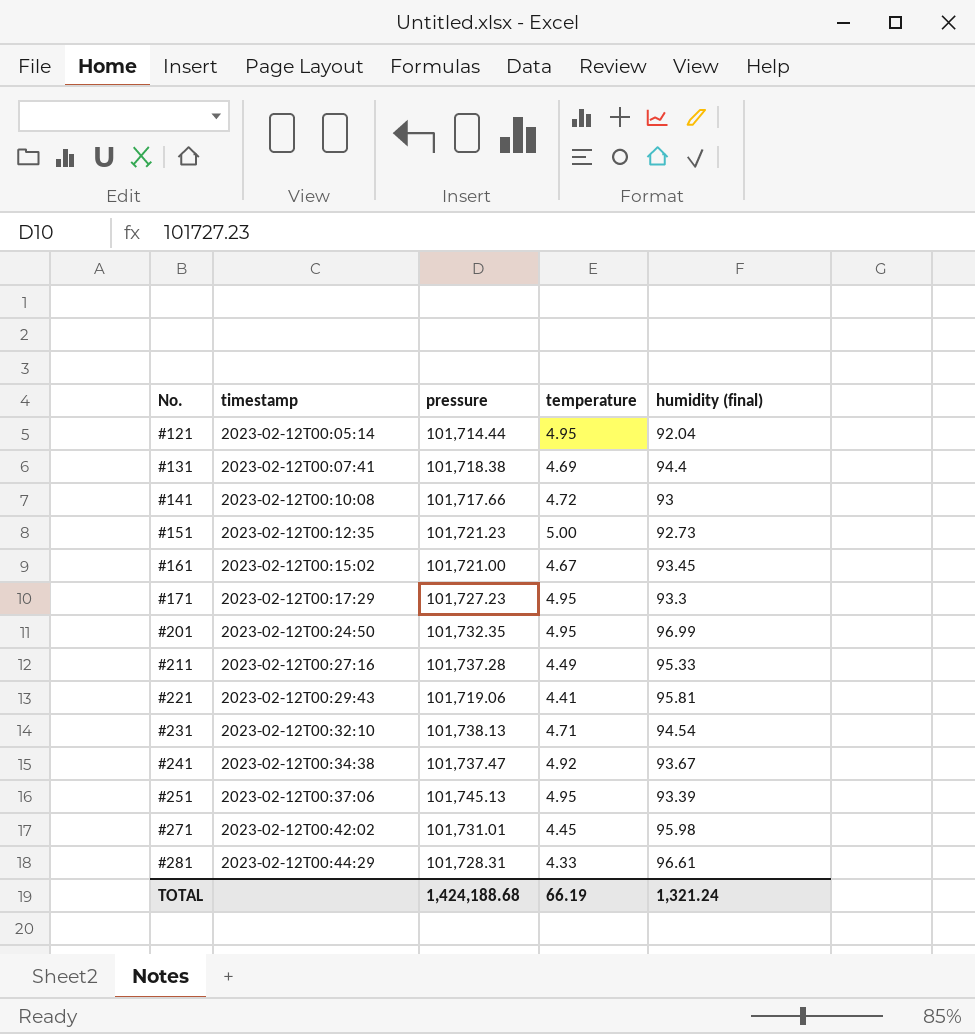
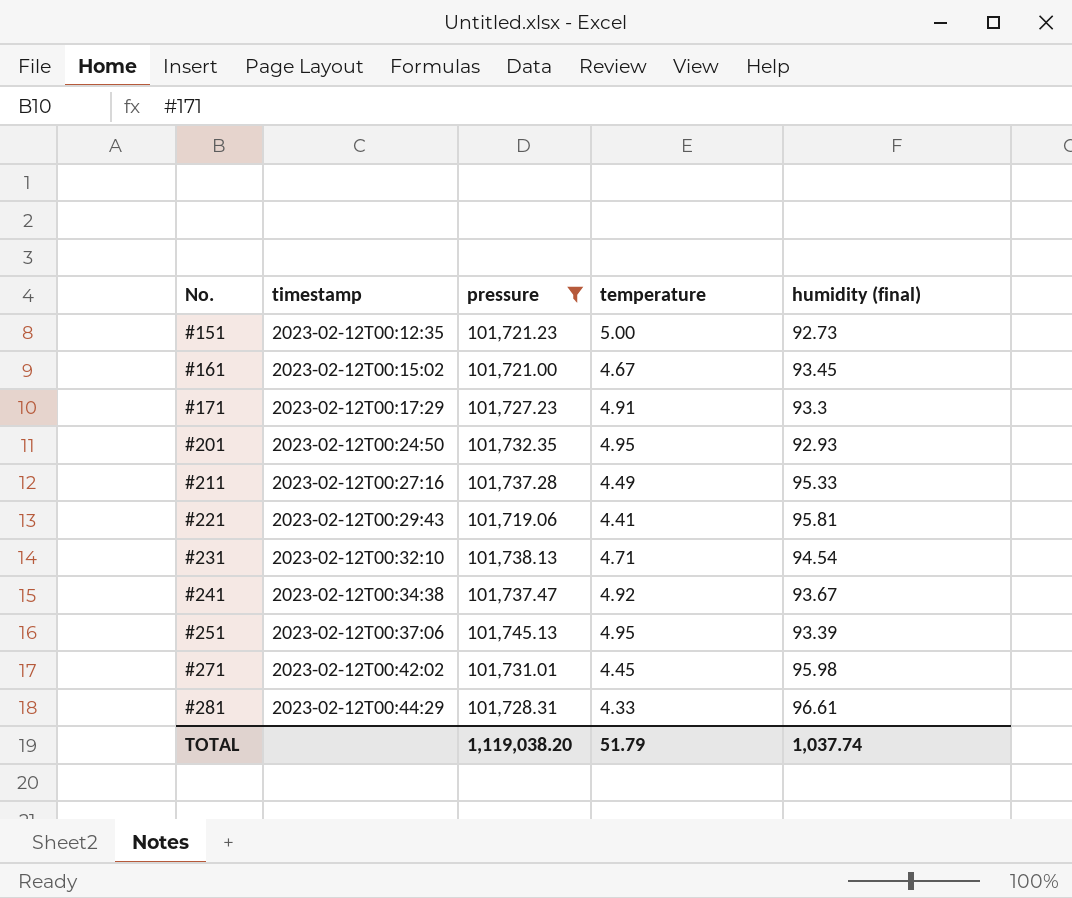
filter: none -> pressure >= 101,719.06
#171 | temperature: 4.95 -> 4.91
#201 | humidity (final): 96.99 -> 92.93
TOTAL | pressure: 1,424,188.68 -> 1,119,038.20
TOTAL | temperature: 66.19 -> 51.79
TOTAL | humidity (final): 1,321.24 -> 1,037.74

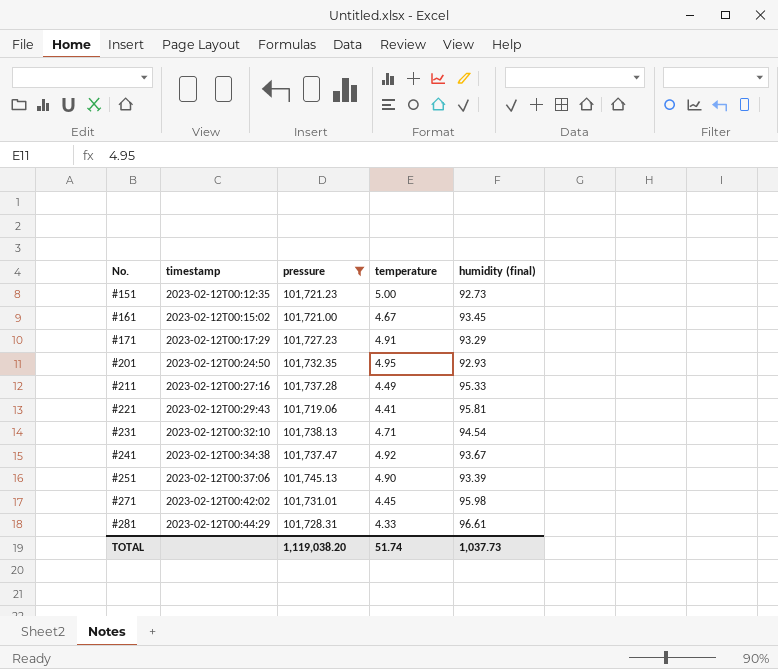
#171 | humidity (final): 93.3 -> 93.29
#251 | temperature: 4.95 -> 4.90
TOTAL | temperature: 51.79 -> 51.74
TOTAL | humidity (final): 1,037.74 -> 1,037.73

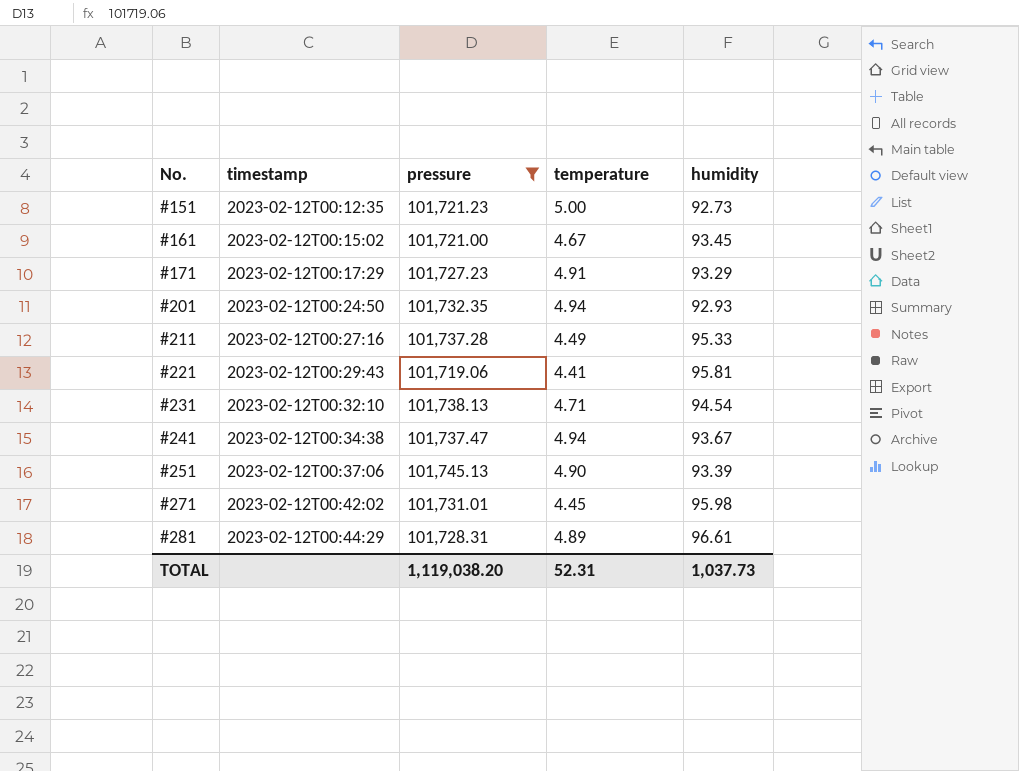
column name: humidity (final) -> humidity
#201 | temperature: 4.95 -> 4.94
#241 | temperature: 4.92 -> 4.94
#281 | temperature: 4.33 -> 4.89
TOTAL | temperature: 51.74 -> 52.31

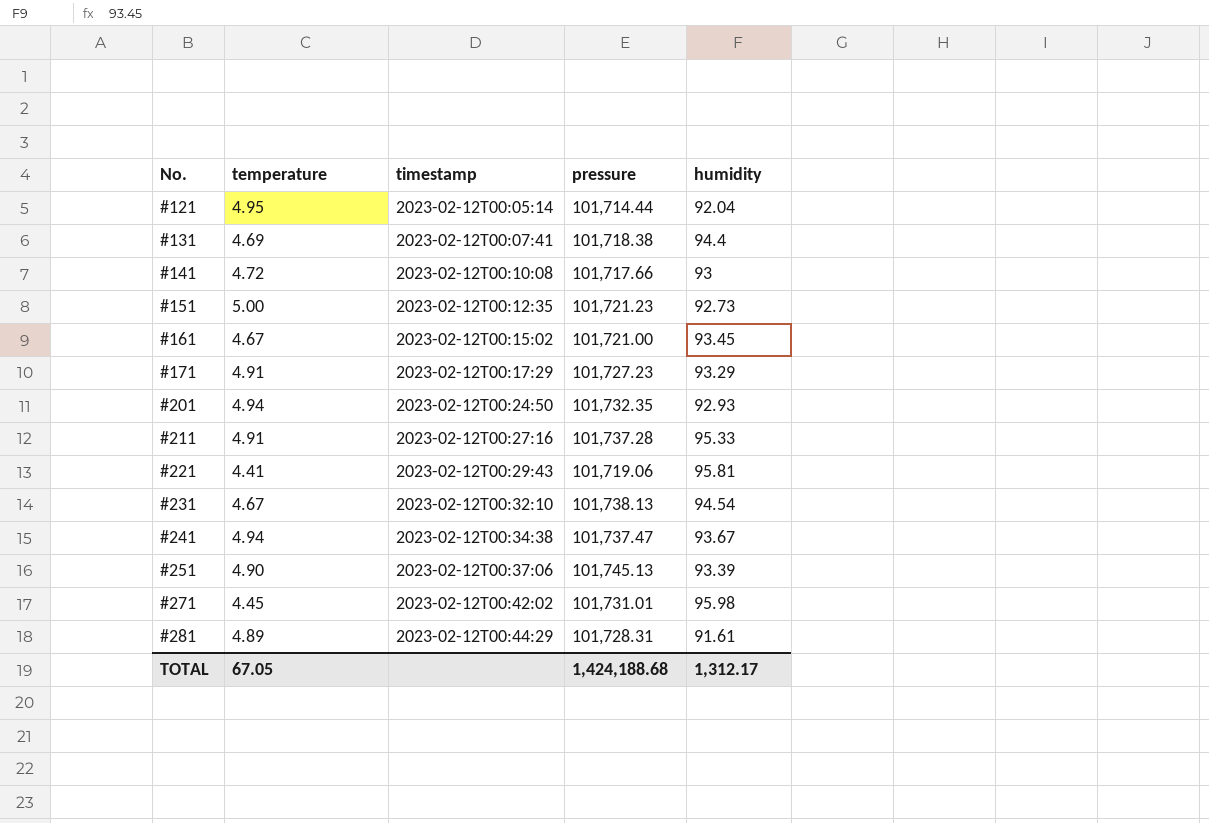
filter: pressure >= 101,719.06 -> none
column temperature | position: 4 -> 2
#211 | temperature: 4.49 -> 4.91
#231 | temperature: 4.71 -> 4.67
#281 | humidity: 96.61 -> 91.61
TOTAL | temperature: 52.31 -> 67.05
TOTAL | pressure: 1,119,038.20 -> 1,424,188.68
TOTAL | humidity: 1,037.73 -> 1,312.17

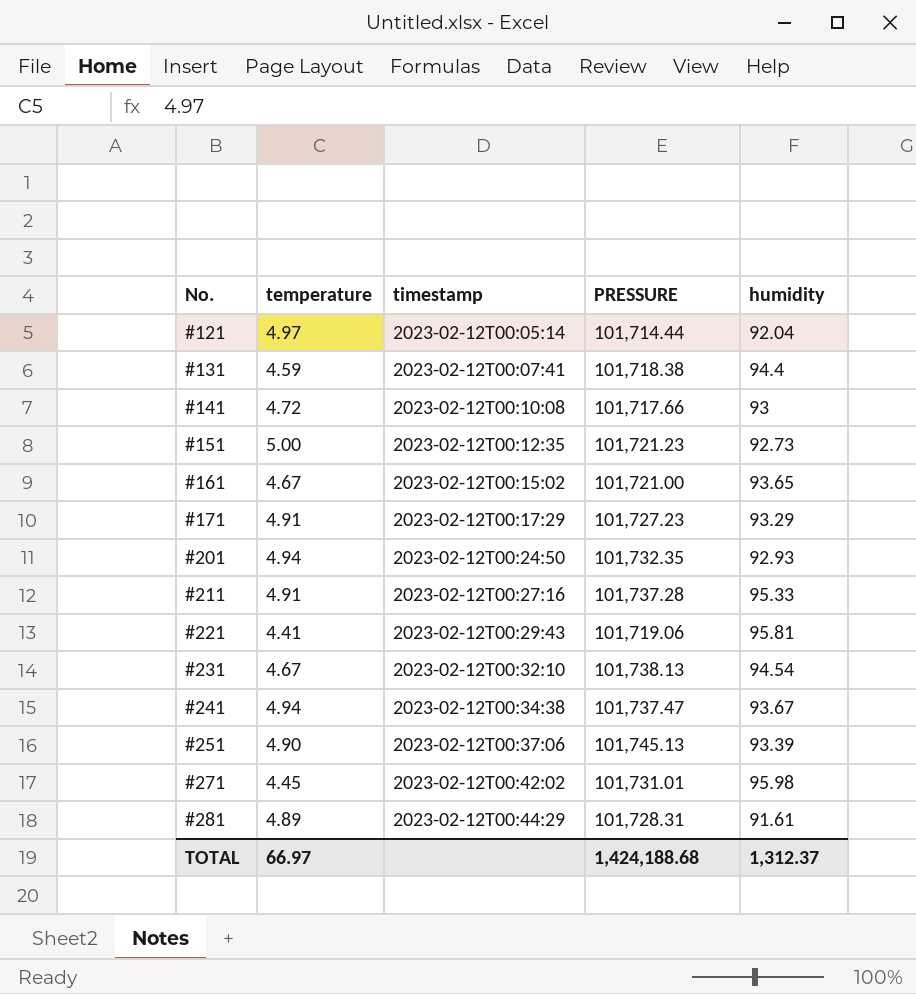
column name: pressure -> PRESSURE
#121 | temperature: 4.95 -> 4.97
#131 | temperature: 4.69 -> 4.59
#161 | humidity: 93.45 -> 93.65
TOTAL | temperature: 67.05 -> 66.97
TOTAL | humidity: 1,312.17 -> 1,312.37

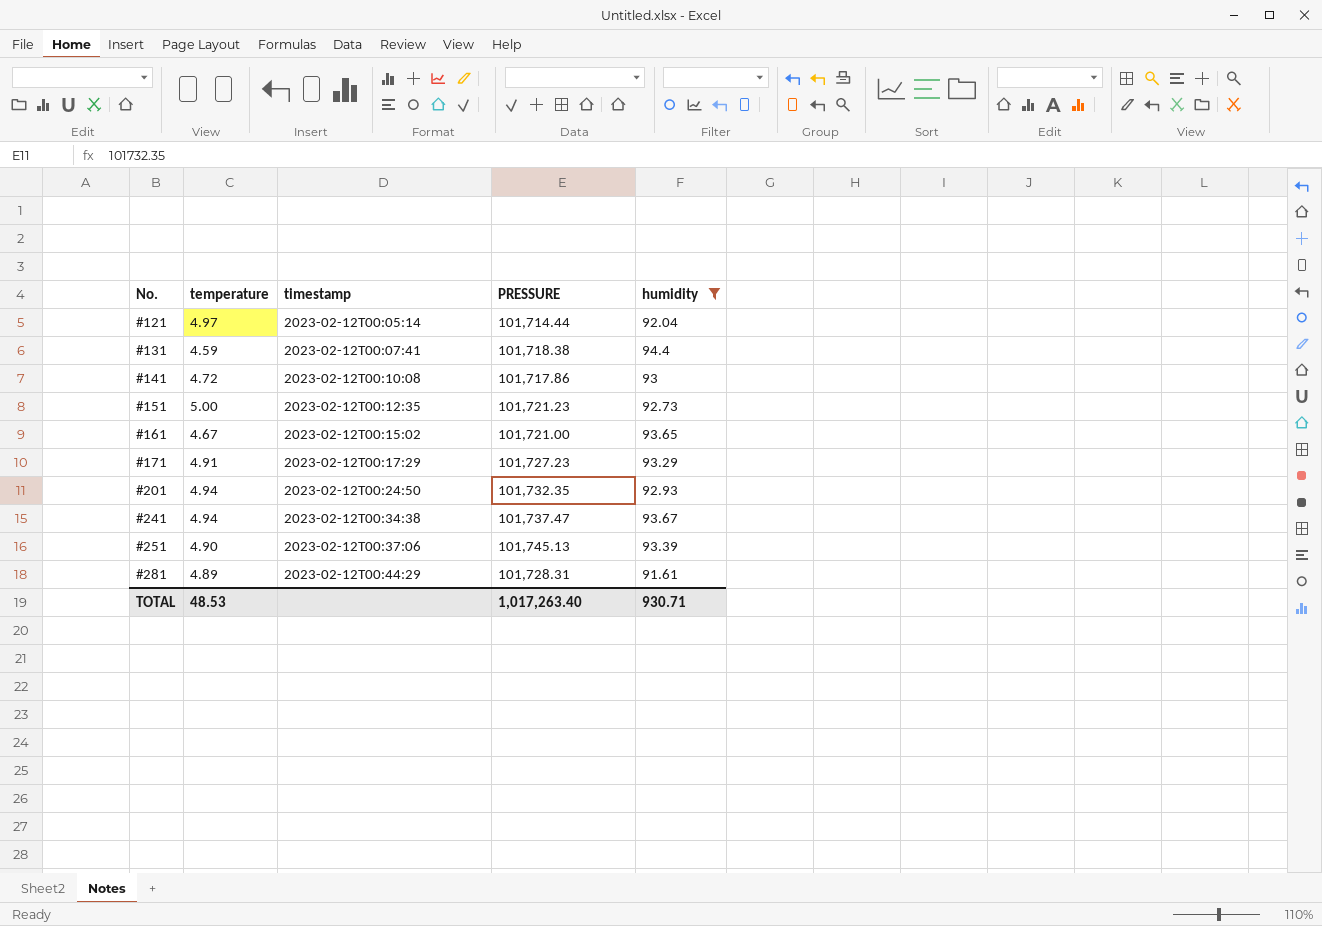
filter: none -> humidity <= 94.4
#141 | PRESSURE: 101,717.66 -> 101,717.86
TOTAL | temperature: 66.97 -> 48.53
TOTAL | PRESSURE: 1,424,188.68 -> 1,017,263.40
TOTAL | humidity: 1,312.37 -> 930.71

